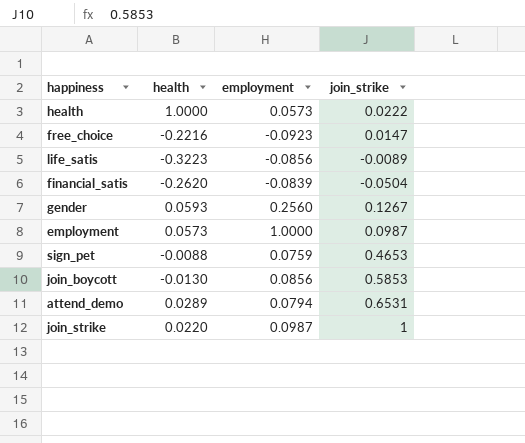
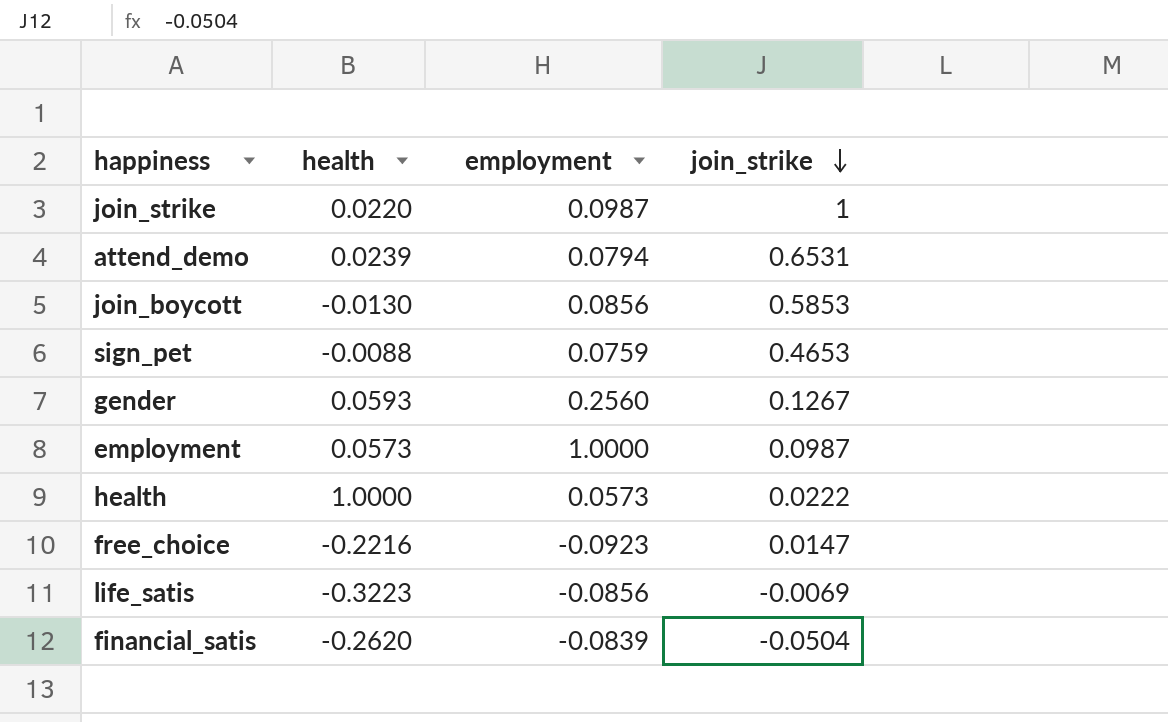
row order: none -> join_strike descending
attend_demo | health: 0.0289 -> 0.0239
life_satis | join_strike: -0.0089 -> -0.0069

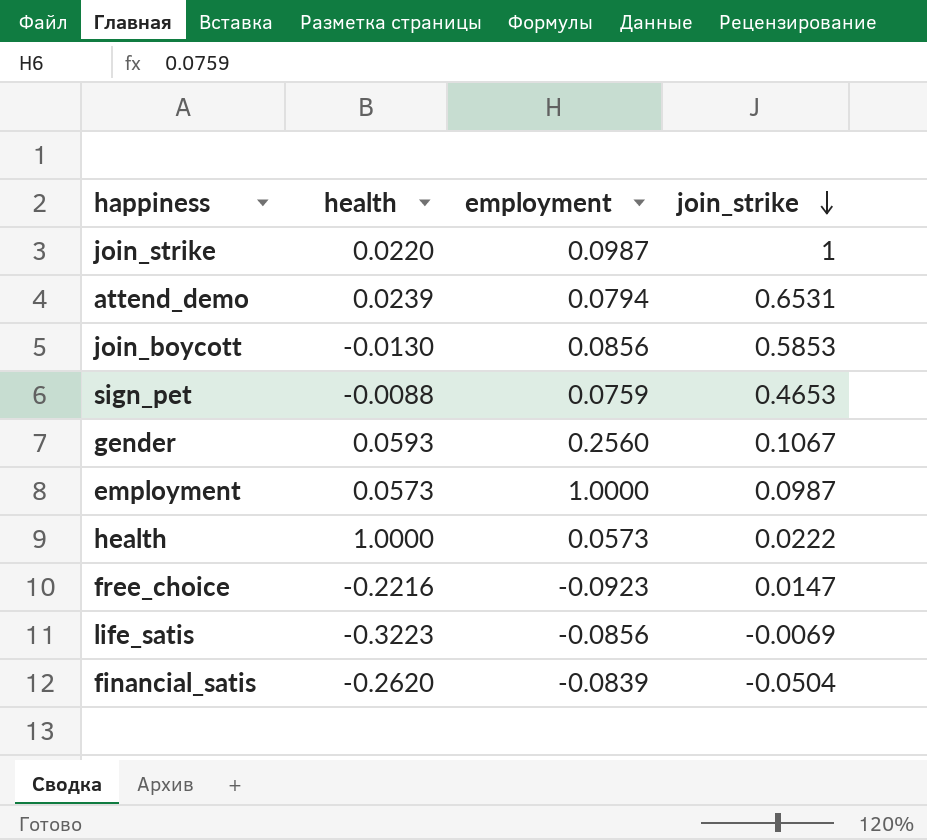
gender | join_strike: 0.1267 -> 0.1067

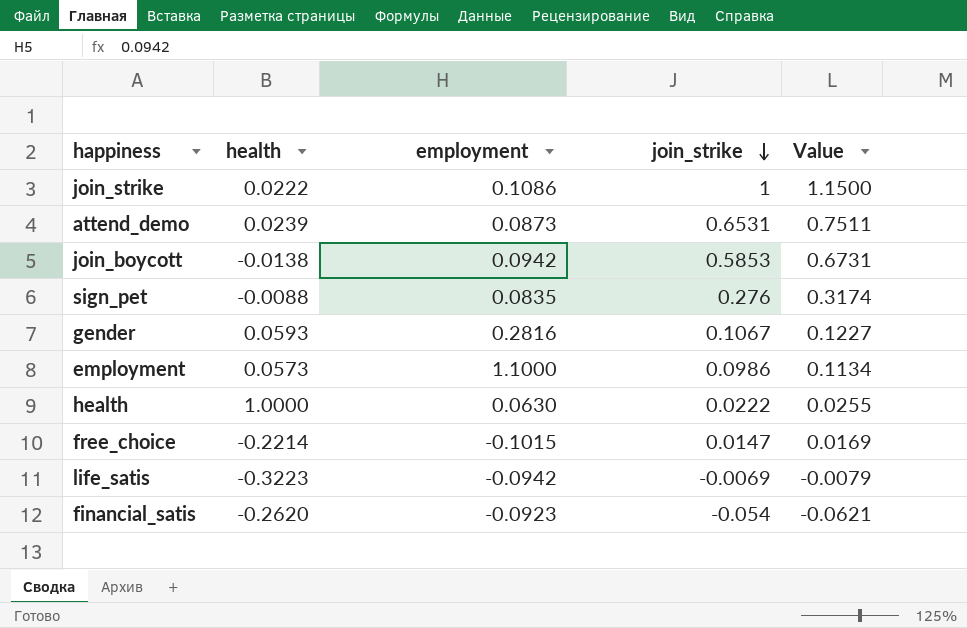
column Value | formula: none -> [join_strike] * 1.15
join_strike | health: 0.0220 -> 0.0222
join_strike | employment: 0.0987 -> 0.1086
attend_demo | employment: 0.0794 -> 0.0873
join_boycott | health: -0.0130 -> -0.0138
join_boycott | employment: 0.0856 -> 0.0942
sign_pet | employment: 0.0759 -> 0.0835
sign_pet | join_strike: 0.4653 -> 0.276
gender | employment: 0.2560 -> 0.2816
employment | employment: 1.0000 -> 1.1000
employment | join_strike: 0.0987 -> 0.0986
health | employment: 0.0573 -> 0.0630
free_choice | health: -0.2216 -> -0.2214
free_choice | employment: -0.0923 -> -0.1015
life_satis | employment: -0.0856 -> -0.0942
financial_satis | employment: -0.0839 -> -0.0923
financial_satis | join_strike: -0.0504 -> -0.054

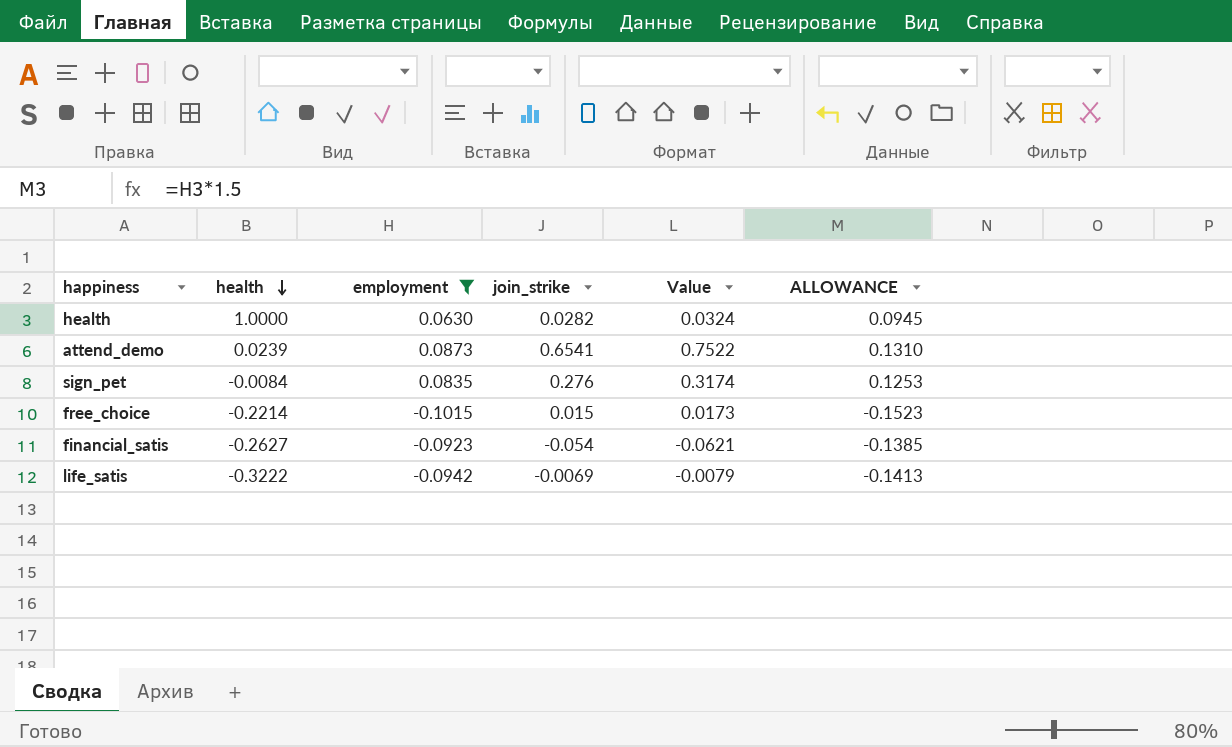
filter: none -> employment <= 0.0873
row order: join_strike descending -> health descending
column ALLOWANCE | formula: none -> [employment] * 1.5
health | join_strike: 0.0222 -> 0.0282
health | Value: 0.0255 -> 0.0324
attend_demo | join_strike: 0.6531 -> 0.6541
attend_demo | Value: 0.7511 -> 0.7522
sign_pet | health: -0.0088 -> -0.0084
free_choice | join_strike: 0.0147 -> 0.015
free_choice | Value: 0.0169 -> 0.0173
financial_satis | health: -0.2620 -> -0.2627
life_satis | health: -0.3223 -> -0.3222

